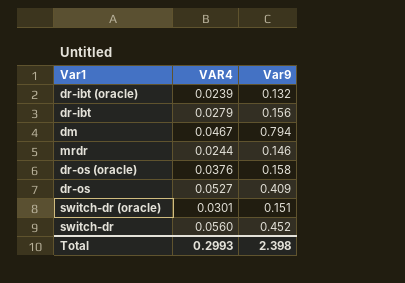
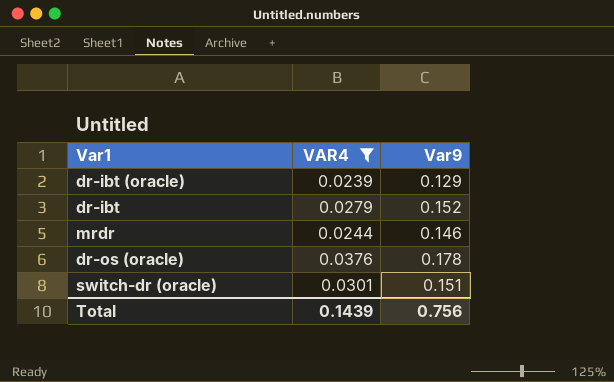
filter: none -> VAR4 <= 0.0376
dr-ibt (oracle) | Var9: 0.132 -> 0.129
dr-ibt | Var9: 0.156 -> 0.152
dr-os (oracle) | Var9: 0.158 -> 0.178
Total | VAR4: 0.2993 -> 0.1439
Total | Var9: 2.398 -> 0.756

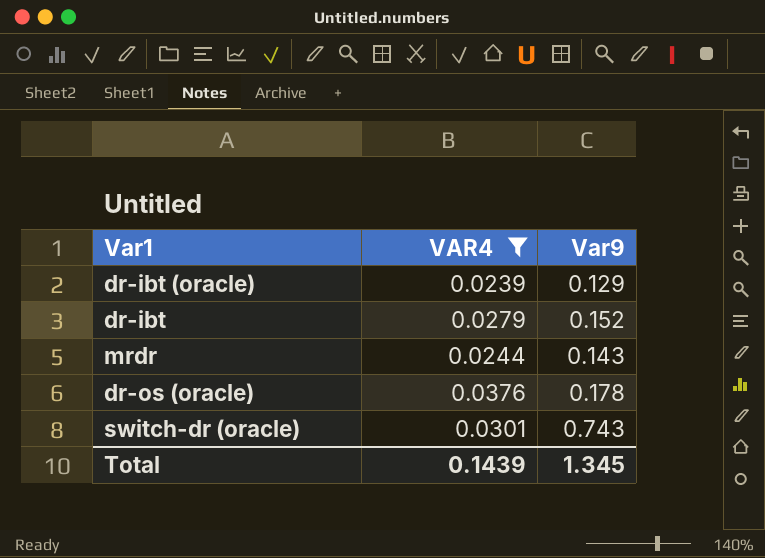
mrdr | Var9: 0.146 -> 0.143
switch-dr (oracle) | Var9: 0.151 -> 0.743
Total | Var9: 0.756 -> 1.345

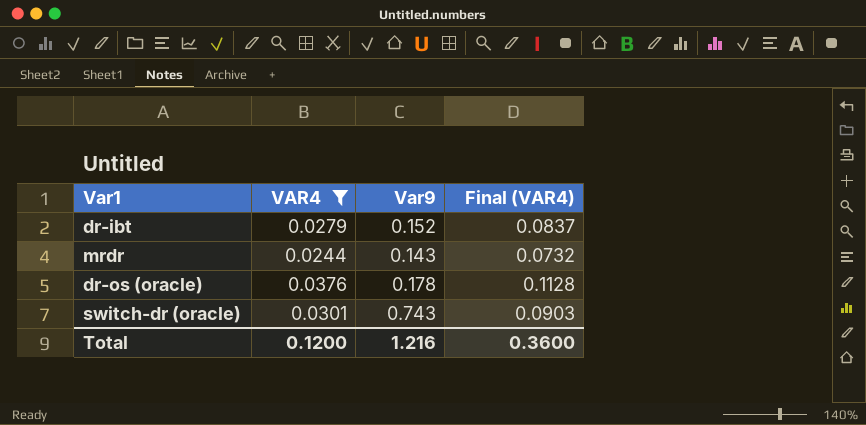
column Final (VAR4) | formula: none -> [VAR4] * 3
row dr-ibt (oracle): 0.0239 | 0.129 -> none
Total | VAR4: 0.1439 -> 0.1200
Total | Var9: 1.345 -> 1.216

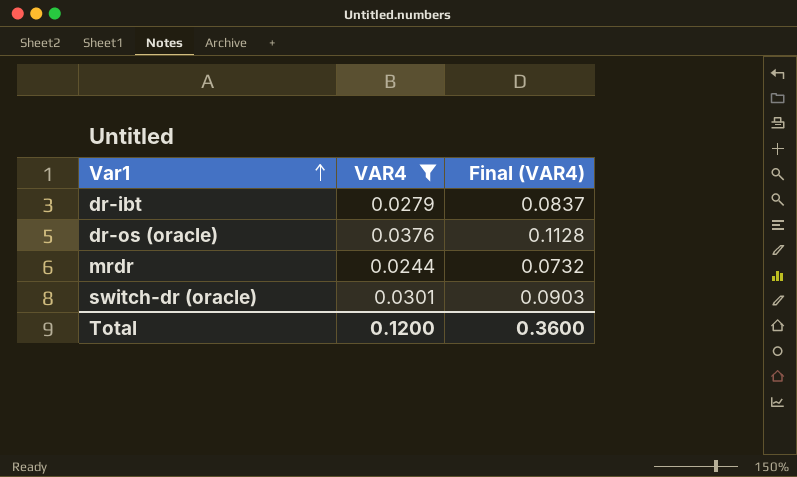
row order: none -> Var1 ascending
column Var9 | position: 3 -> none

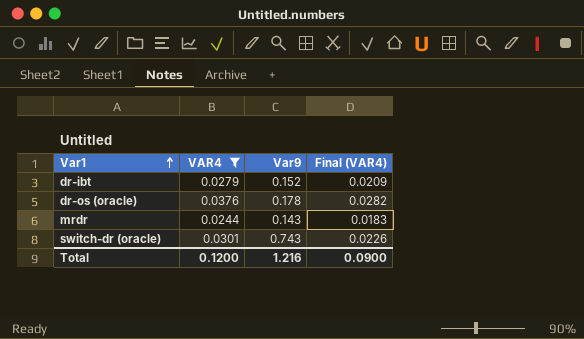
column Var9 | position: none -> 3
column Final (VAR4) | formula: [VAR4] * 3 -> [VAR4] * 0.75
Total | Final (VAR4): 0.3600 -> 0.0900

